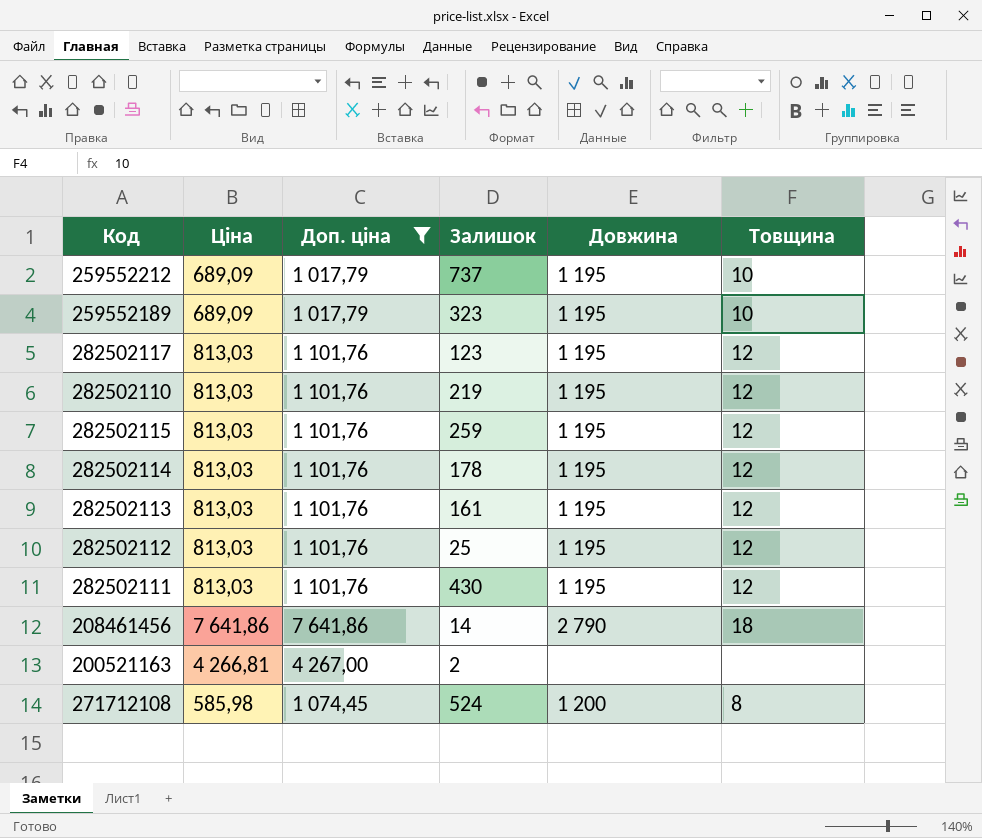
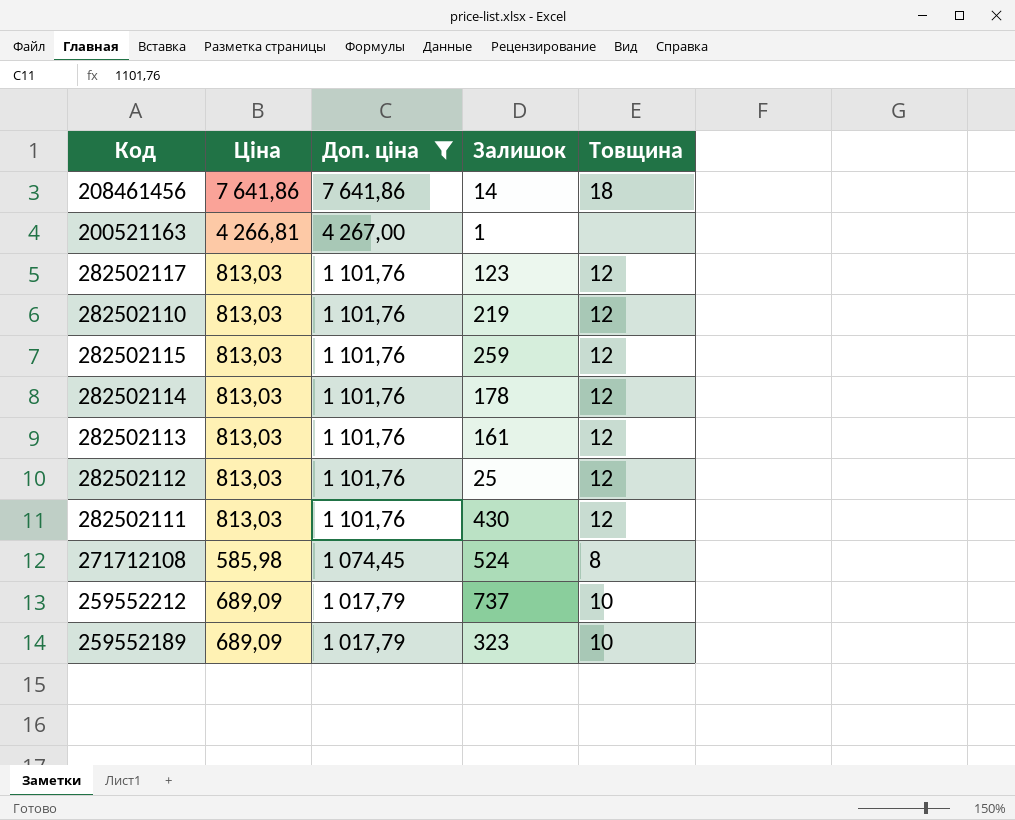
row order: none -> Доп. ціна descending
column Довжина | position: 5 -> none
200521163 | Залишок: 2 -> 1

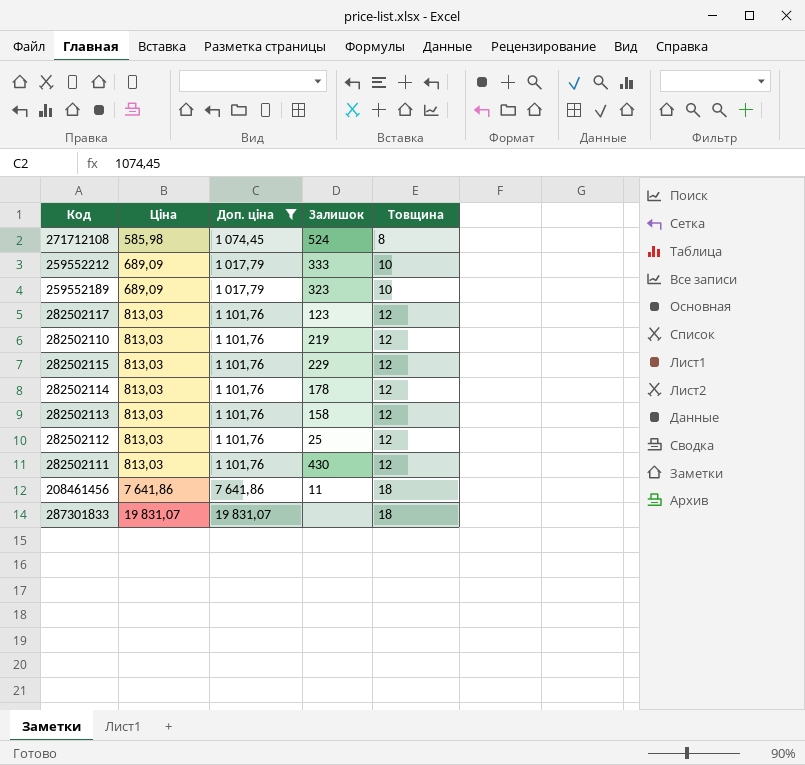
row order: Доп. ціна descending -> Ціна ascending
row 200521163: 4 266,81 | 4 267,00 | 1 | none -> none
259552212 | Залишок: 737 -> 333
282502115 | Залишок: 259 -> 229
282502113 | Залишок: 161 -> 158
208461456 | Залишок: 14 -> 11
row 287301833: none -> 19 831,07 | 19 831,07 | none | 18

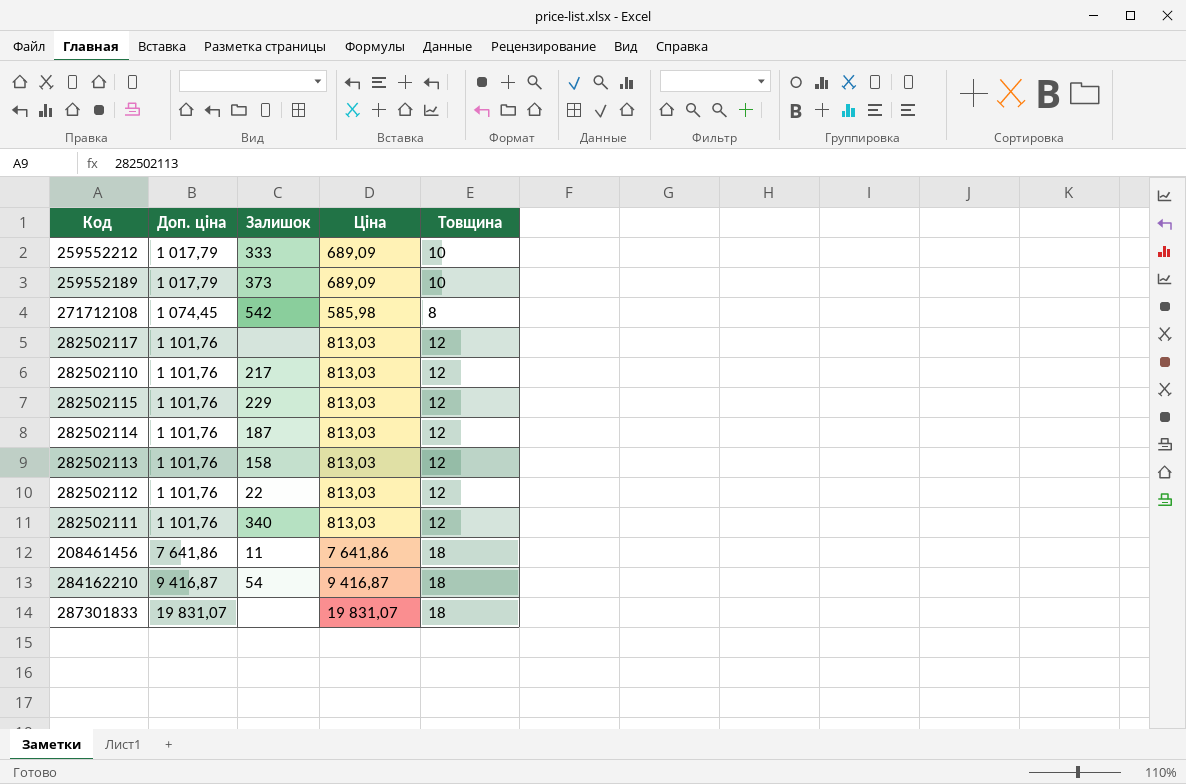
filter: Доп. ціна != 9 416,87 -> none
row order: Ціна ascending -> Доп. ціна ascending
column Ціна | position: 2 -> 4
259552189 | Залишок: 323 -> 373
271712108 | Залишок: 524 -> 542
282502117 | Залишок: 123 -> none
282502110 | Залишок: 219 -> 217
282502114 | Залишок: 178 -> 187
282502112 | Залишок: 25 -> 22
282502111 | Залишок: 430 -> 340

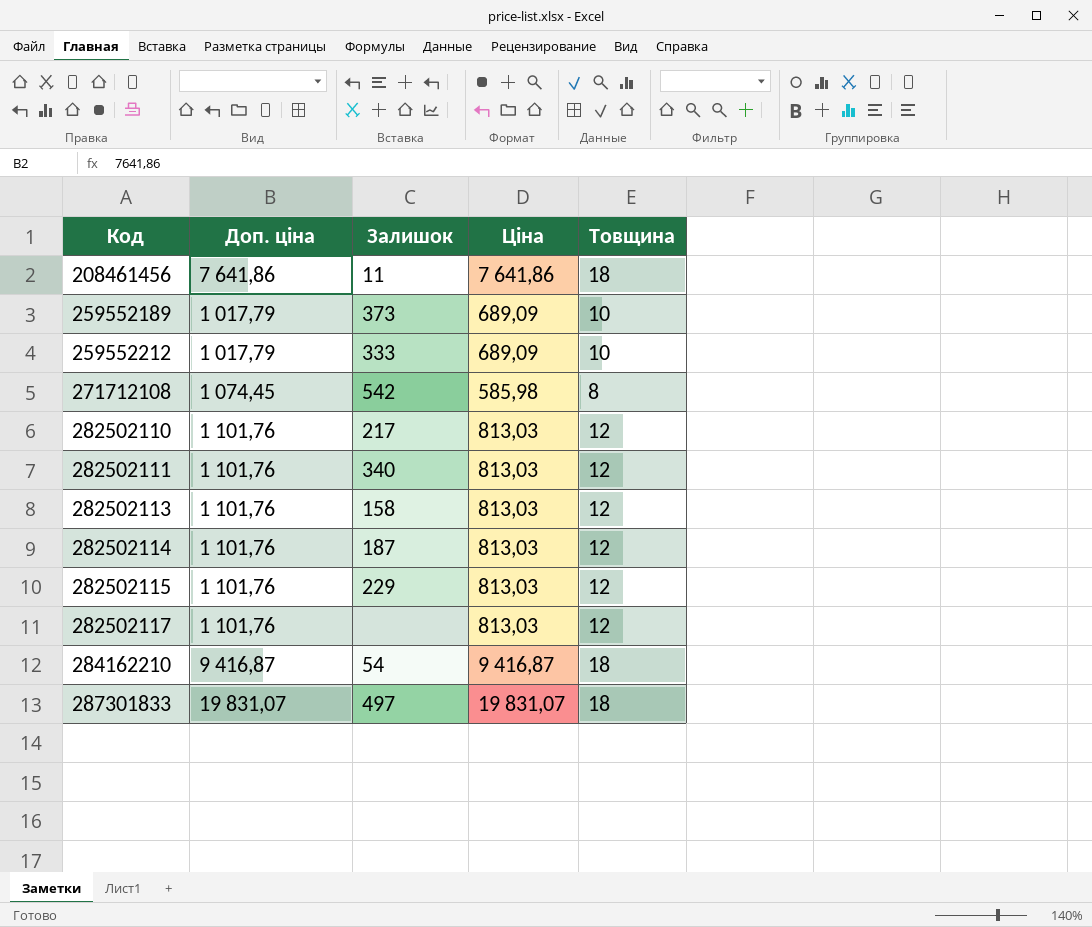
row order: Доп. ціна ascending -> Код ascending
row 282502112: 1 101,76 | 22 | 813,03 | 12 -> none
287301833 | Залишок: none -> 497

